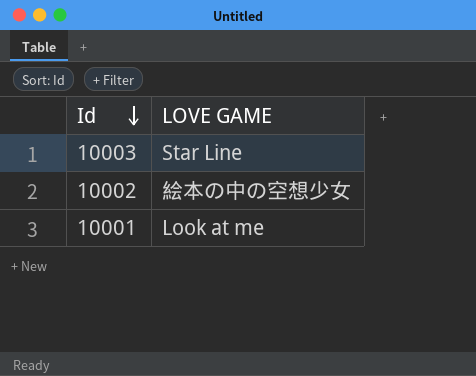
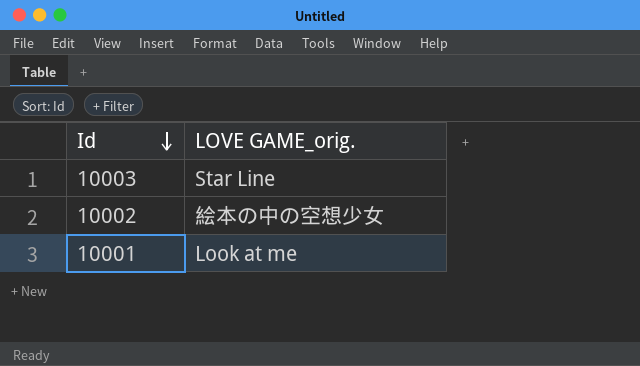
column name: LOVE GAME -> LOVE GAME_orig.

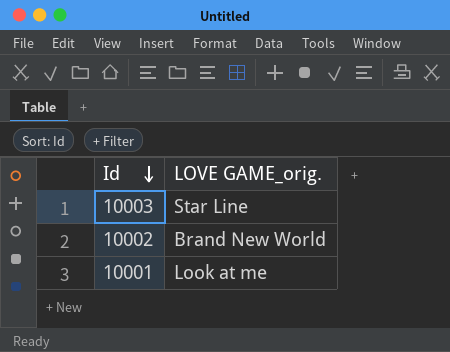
10002 | LOVE GAME_orig.: 絵本の中の空想少女 -> Brand New World

